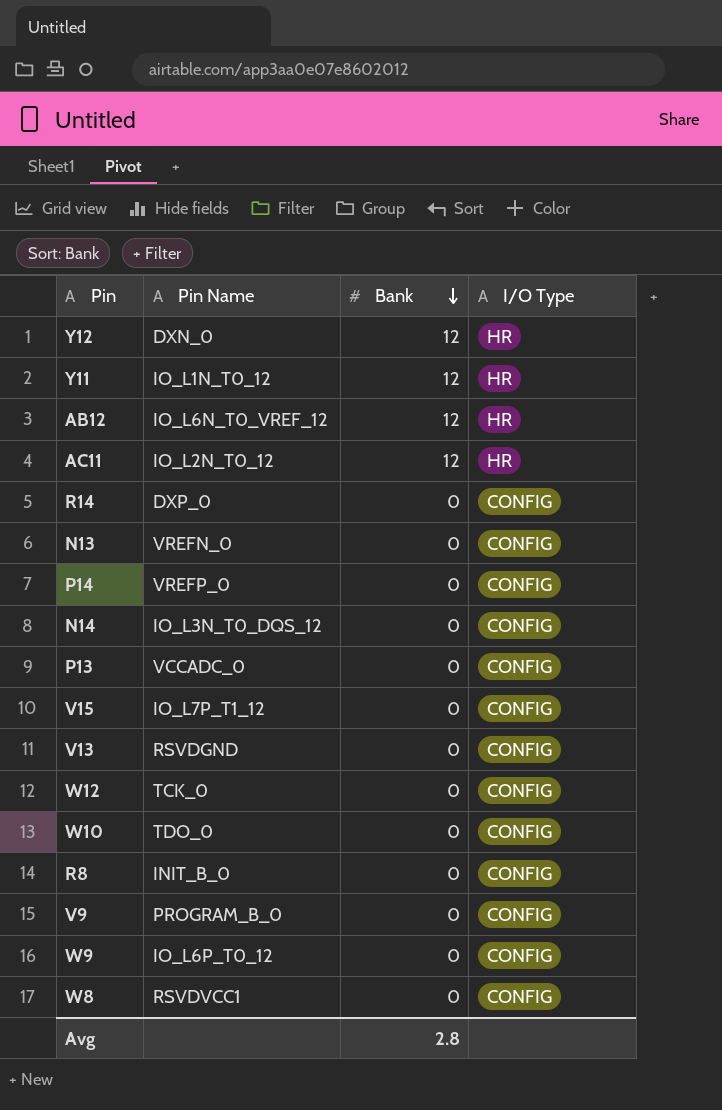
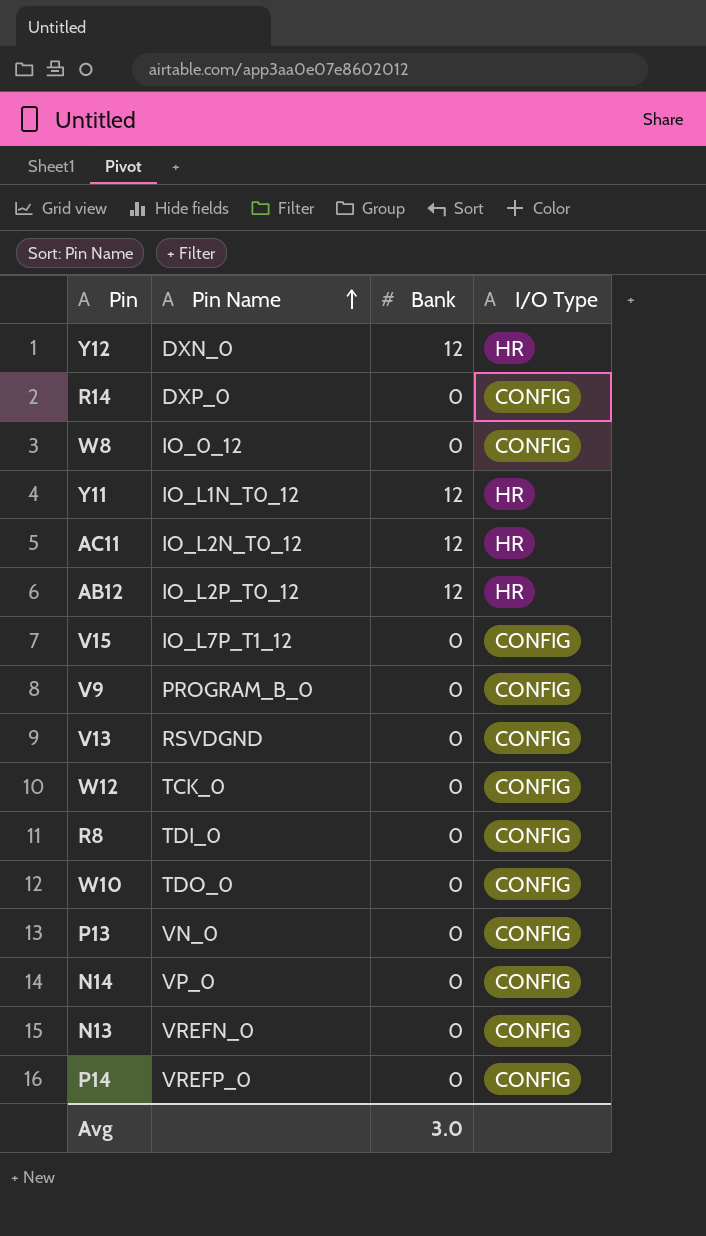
row order: Bank descending -> Pin Name ascending
row W9: IO_L6P_T0_12 | 0 | CONFIG -> none
W8 | Pin Name: RSVDVCC1 -> IO_0_12
AB12 | Pin Name: IO_L6N_T0_VREF_12 -> IO_L2P_T0_12
R8 | Pin Name: INIT_B_0 -> TDI_0
P13 | Pin Name: VCCADC_0 -> VN_0
N14 | Pin Name: IO_L3N_T0_DQS_12 -> VP_0
Avg | Bank: 2.8 -> 3.0

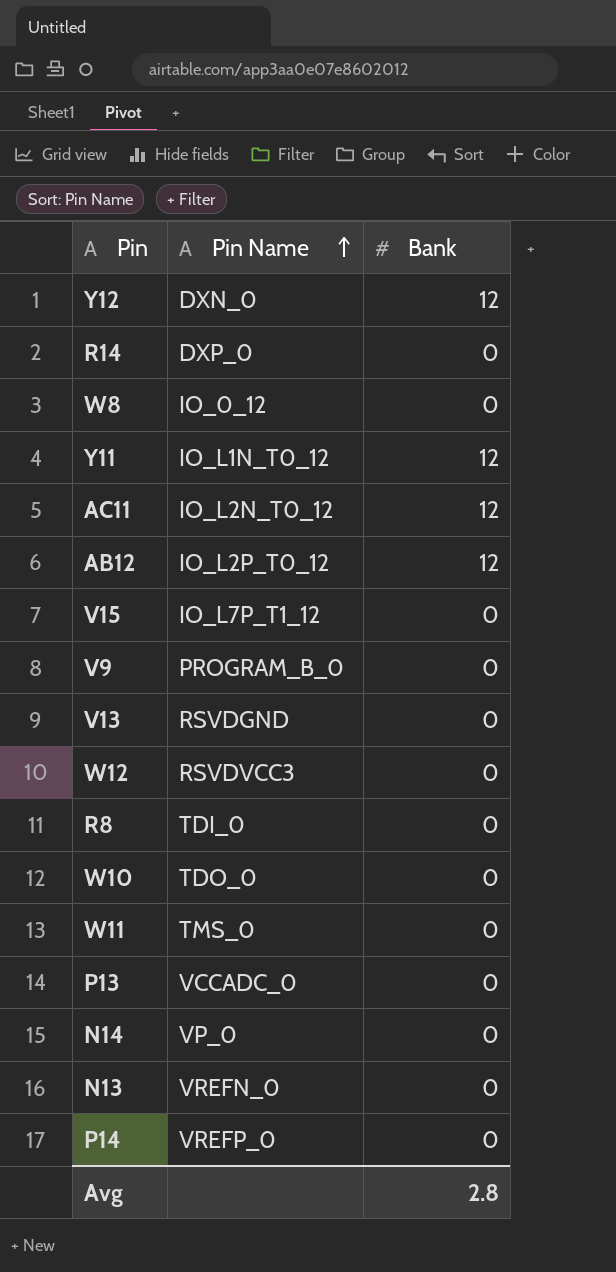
column I/O Type | position: 4 -> none
W12 | Pin Name: TCK_0 -> RSVDVCC3
row W11: none -> TMS_0 | 0
P13 | Pin Name: VN_0 -> VCCADC_0
Avg | Bank: 3.0 -> 2.8

